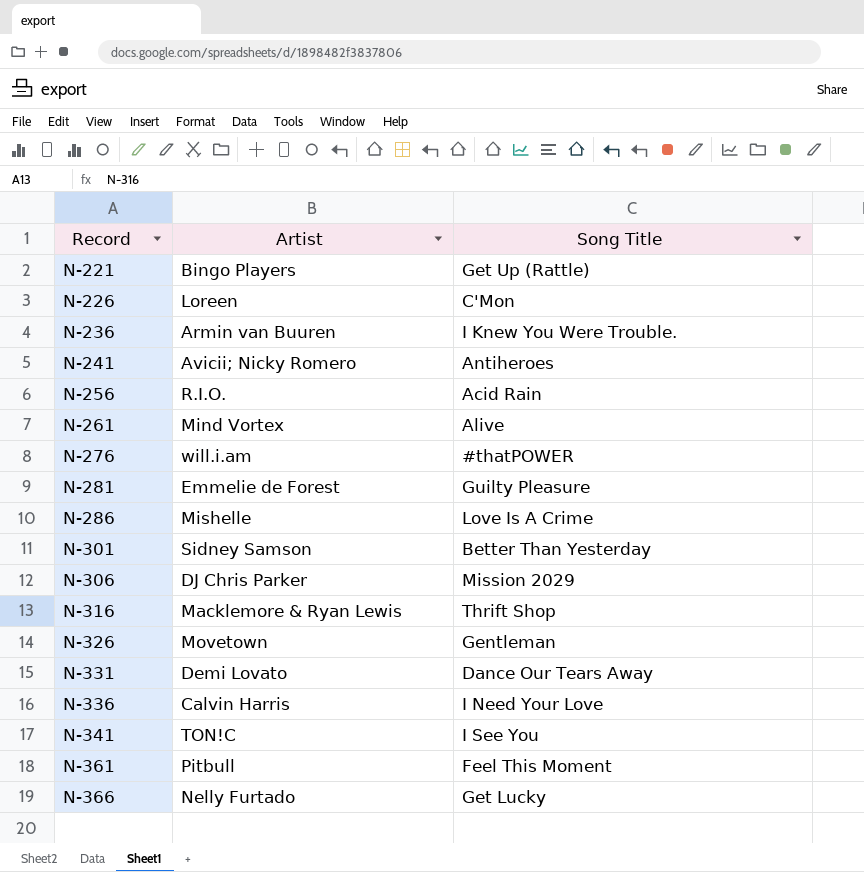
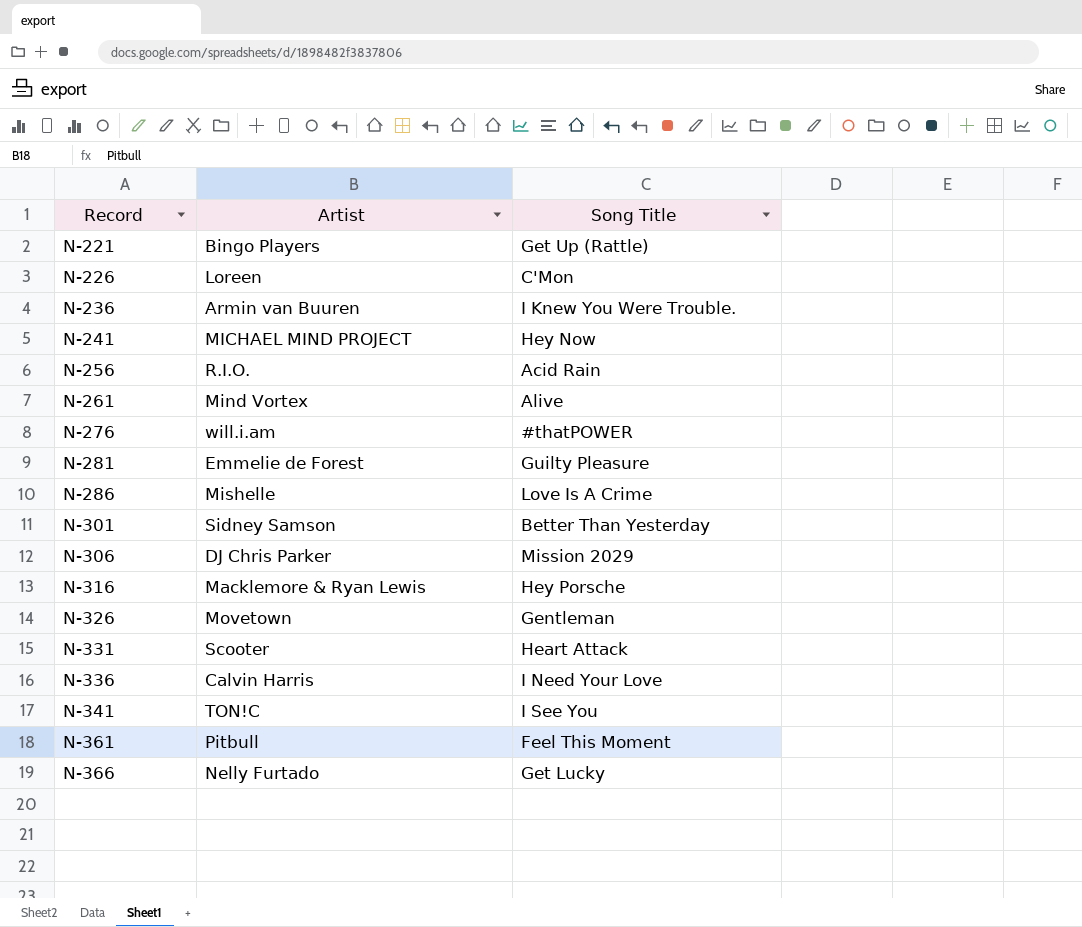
N-241 | Artist: Avicii; Nicky Romero -> MICHAEL MIND PROJECT
N-241 | Song Title: Antiheroes -> Hey Now
N-316 | Song Title: Thrift Shop -> Hey Porsche
N-331 | Artist: Demi Lovato -> Scooter
N-331 | Song Title: Dance Our Tears Away -> Heart Attack

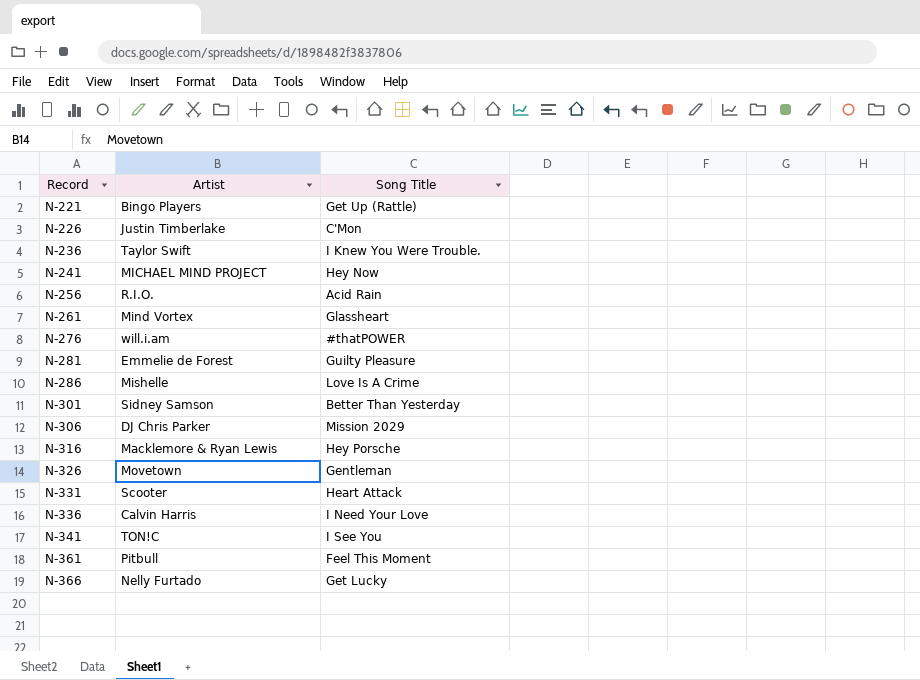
N-226 | Artist: Loreen -> Justin Timberlake
N-236 | Artist: Armin van Buuren -> Taylor Swift
N-261 | Song Title: Alive -> Glassheart

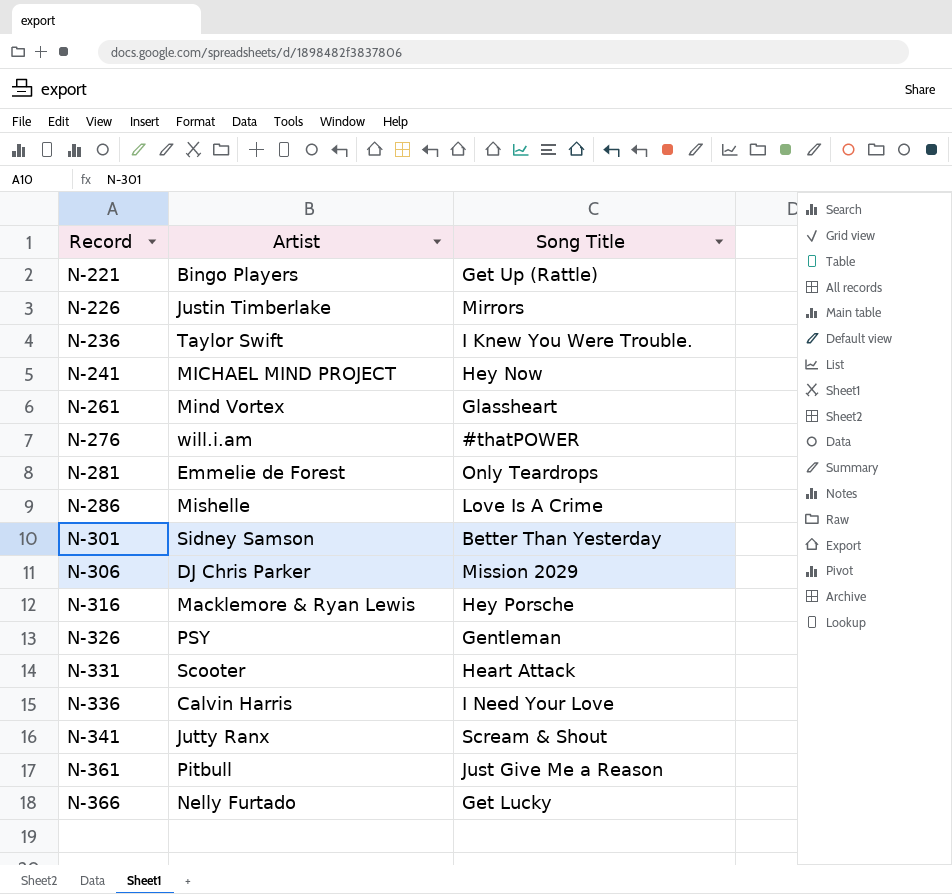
row N-256: R.I.O. | Acid Rain -> none
N-226 | Song Title: C'Mon -> Mirrors
N-281 | Song Title: Guilty Pleasure -> Only Teardrops
N-326 | Artist: Movetown -> PSY
N-341 | Artist: TON!C -> Jutty Ranx
N-341 | Song Title: I See You -> Scream & Shout
N-361 | Song Title: Feel This Moment -> Just Give Me a Reason

